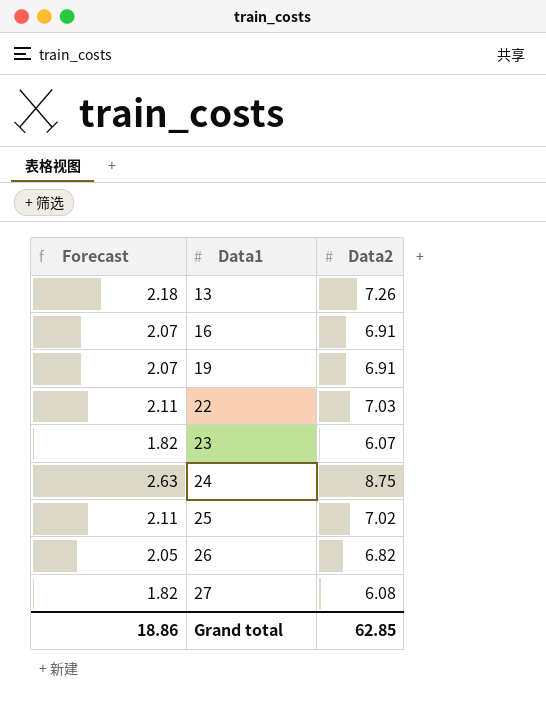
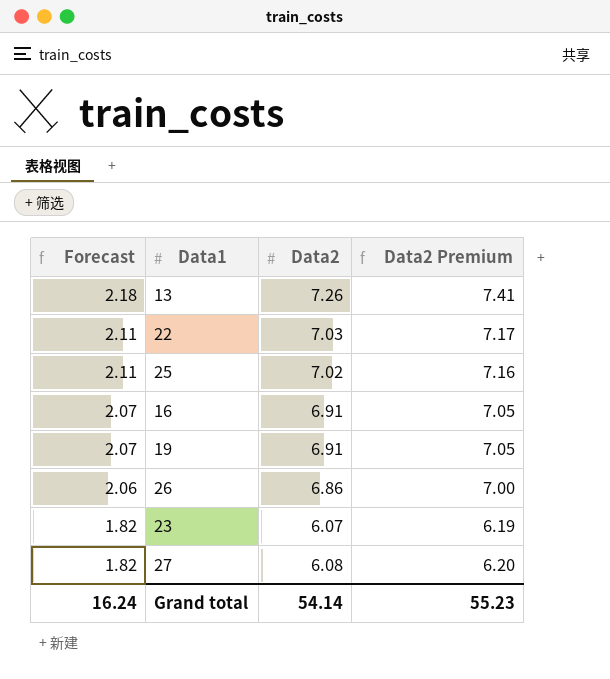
row order: Data1 ascending -> Forecast descending
column Data2 Premium | formula: none -> [Data2] * 1.02
row 24: 2.63 | 8.75 -> none
26 | Forecast: 2.05 -> 2.06
26 | Data2: 6.82 -> 6.86
Grand total | Forecast: 18.86 -> 16.24
Grand total | Data2: 62.85 -> 54.14

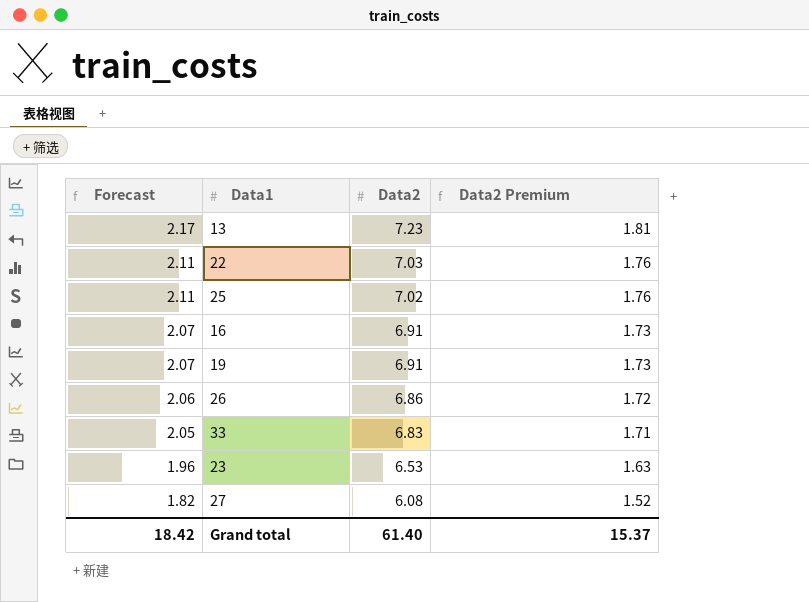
column Data2 Premium | formula: [Data2] * 1.02 -> [Data2] * 0.25
13 | Forecast: 2.18 -> 2.17
13 | Data2: 7.26 -> 7.23
row 33: none -> 2.05 | 6.83 | 1.71
23 | Forecast: 1.82 -> 1.96
23 | Data2: 6.07 -> 6.53
Grand total | Forecast: 16.24 -> 18.42
Grand total | Data2: 54.14 -> 61.40
Grand total | Data2 Premium: 55.23 -> 15.37

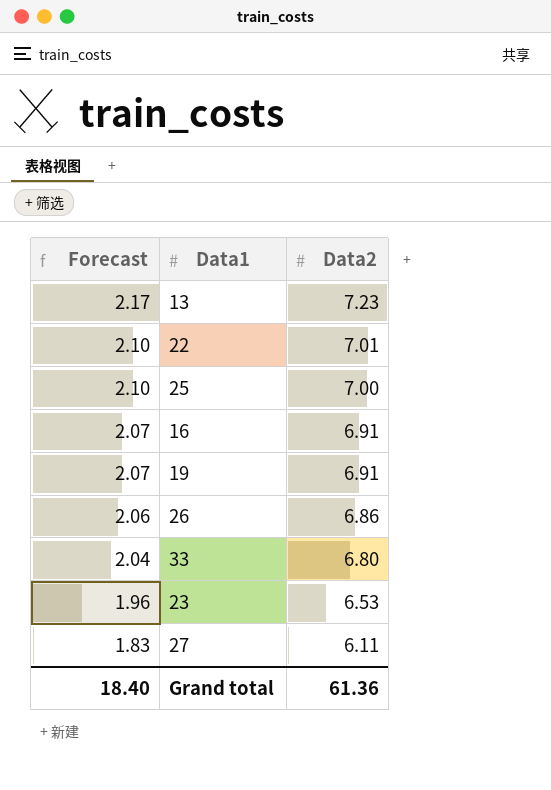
column Data2 Premium | formula: [Data2] * 0.25 -> none
22 | Forecast: 2.11 -> 2.10
22 | Data2: 7.03 -> 7.01
25 | Forecast: 2.11 -> 2.10
25 | Data2: 7.02 -> 7.00
33 | Forecast: 2.05 -> 2.04
33 | Data2: 6.83 -> 6.80
27 | Forecast: 1.82 -> 1.83
27 | Data2: 6.08 -> 6.11
Grand total | Forecast: 18.42 -> 18.40
Grand total | Data2: 61.40 -> 61.36

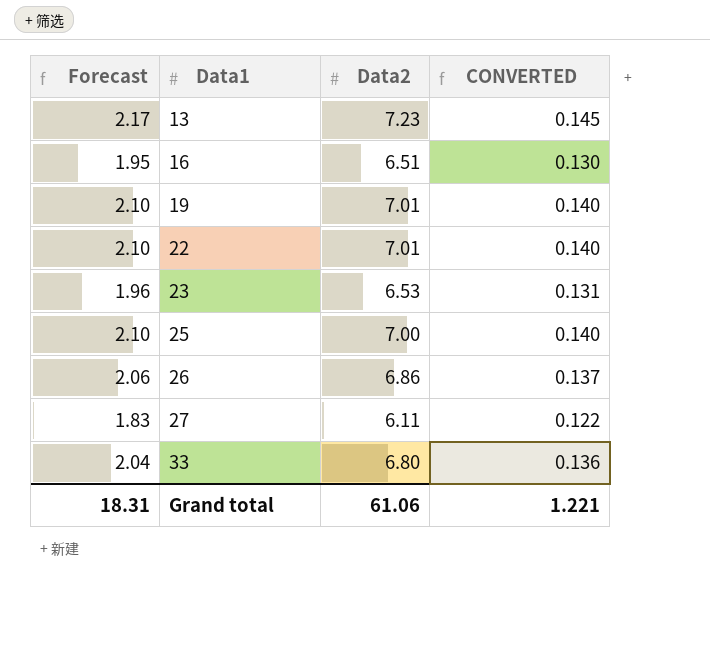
row order: Forecast descending -> Data1 ascending
column CONVERTED | formula: none -> [Data2] * 0.02
16 | Forecast: 2.07 -> 1.95
16 | Data2: 6.91 -> 6.51
19 | Forecast: 2.07 -> 2.10
19 | Data2: 6.91 -> 7.01
Grand total | Forecast: 18.40 -> 18.31
Grand total | Data2: 61.36 -> 61.06

